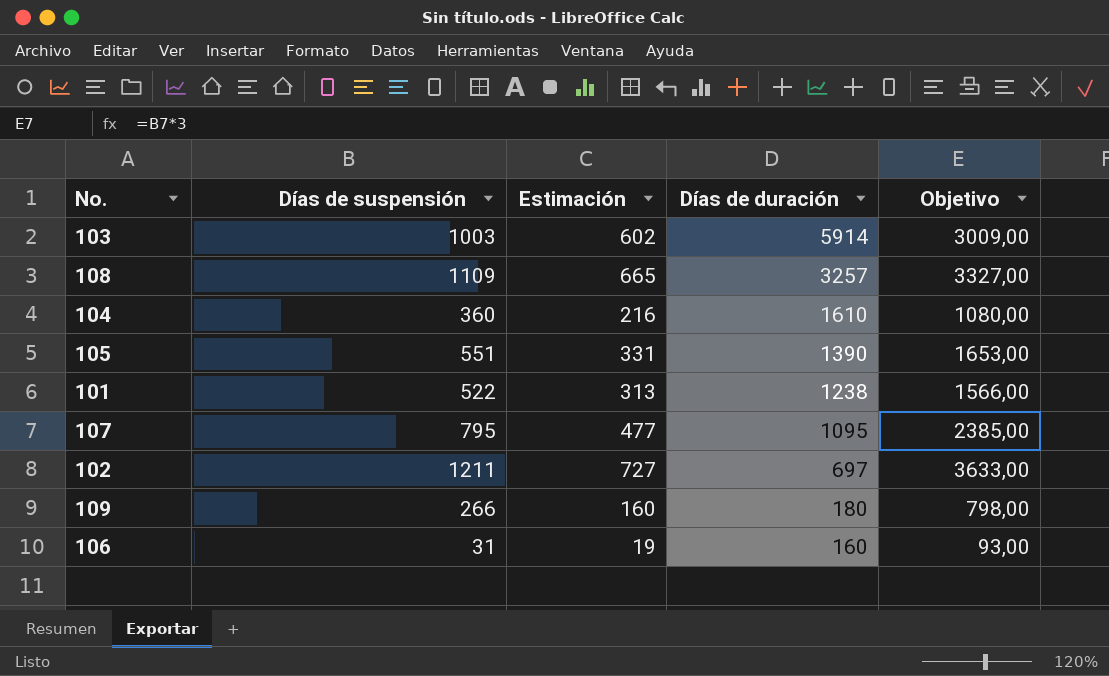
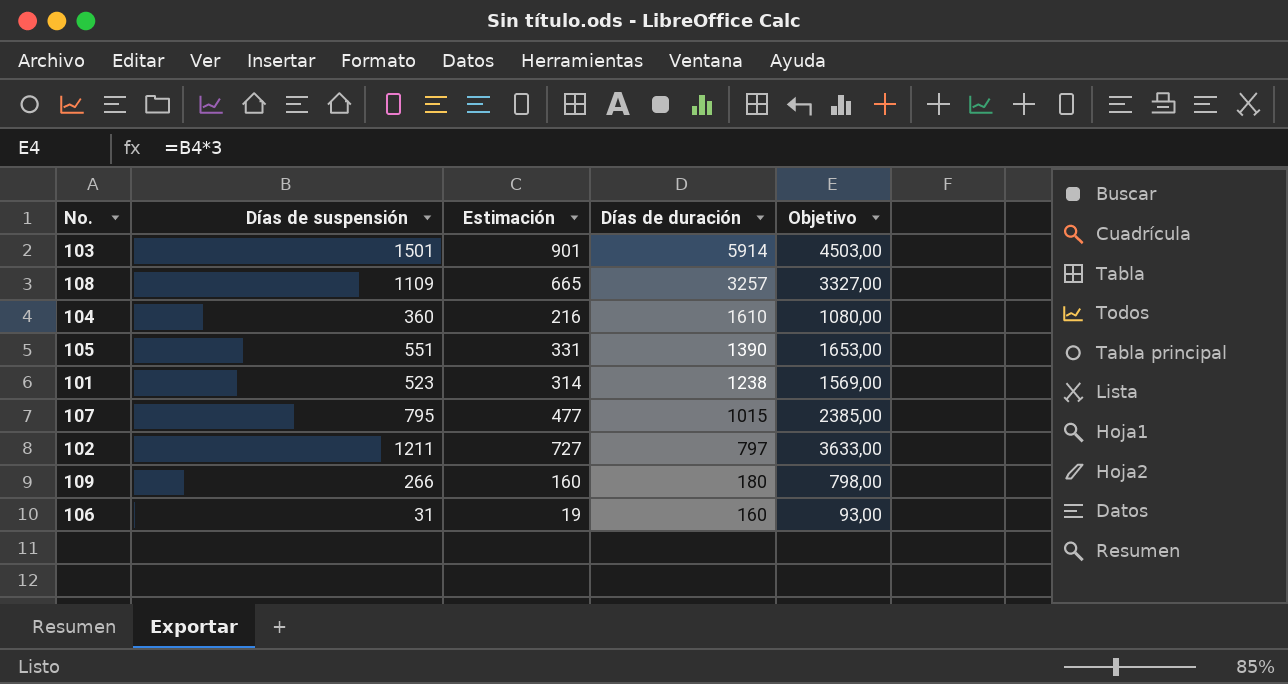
103 | Días de suspensión: 1003 -> 1501
103 | Estimación: 602 -> 901
103 | Objetivo: 3009,00 -> 4503,00
101 | Días de suspensión: 522 -> 523
101 | Estimación: 313 -> 314
101 | Objetivo: 1566,00 -> 1569,00
107 | Días de duración: 1095 -> 1015
102 | Días de duración: 697 -> 797

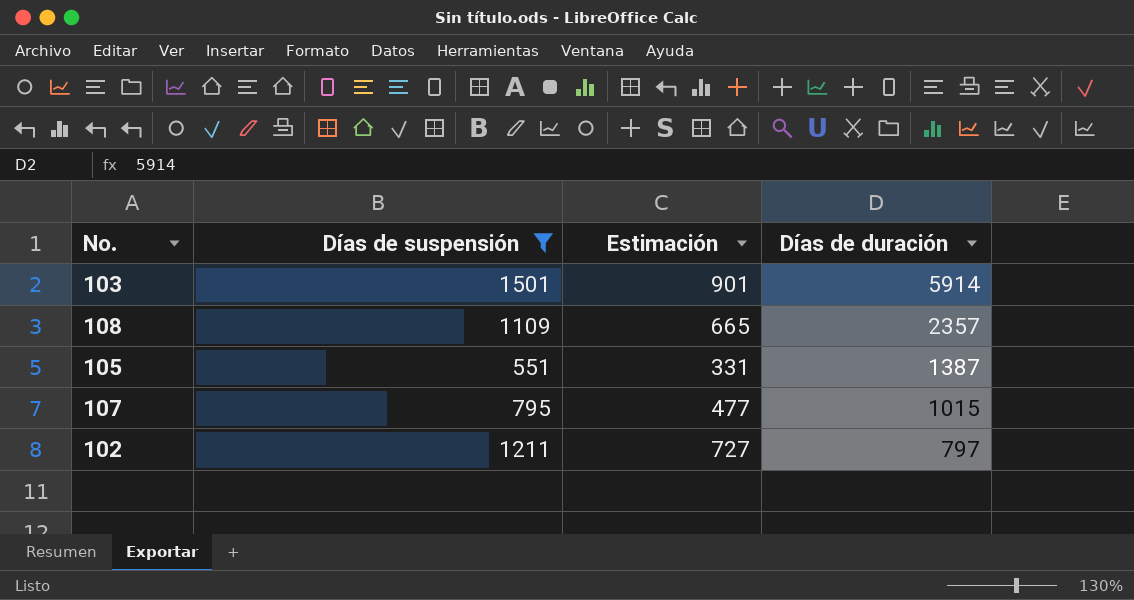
filter: none -> Días de suspensión >= 551
column Objetivo | formula: [Días de suspensión] * 3 -> none
108 | Días de duración: 3257 -> 2357
105 | Días de duración: 1390 -> 1387

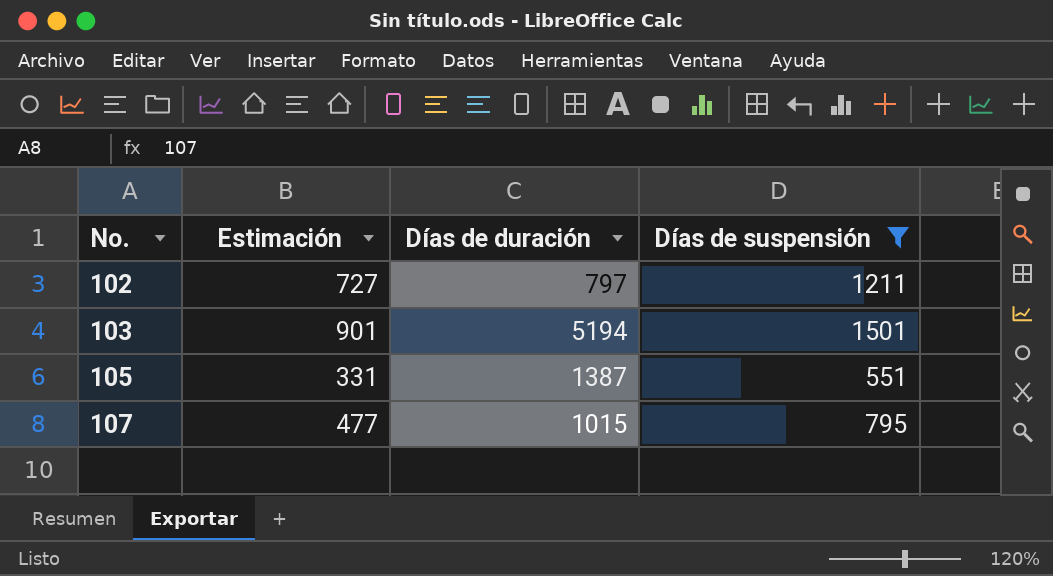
row order: Días de duración descending -> No. ascending
column Días de suspensión | position: 2 -> 4
row 108: 1109 | 665 | 2357 -> none
103 | Días de duración: 5914 -> 5194

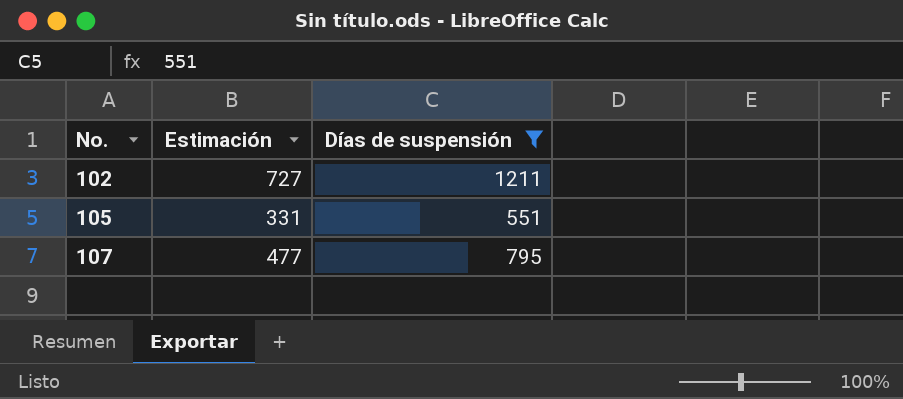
column Días de duración | position: 3 -> none
row 103: 901 | 5194 | 1501 -> none

